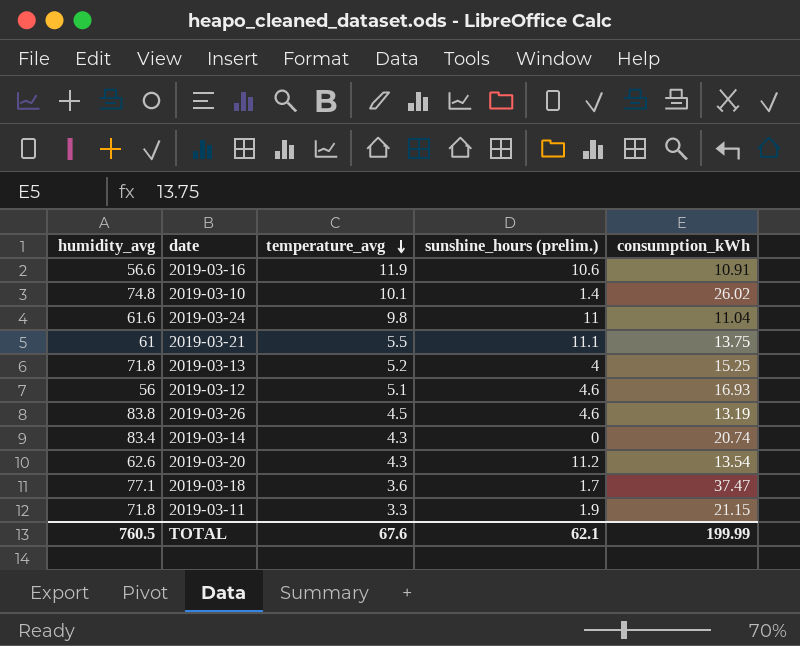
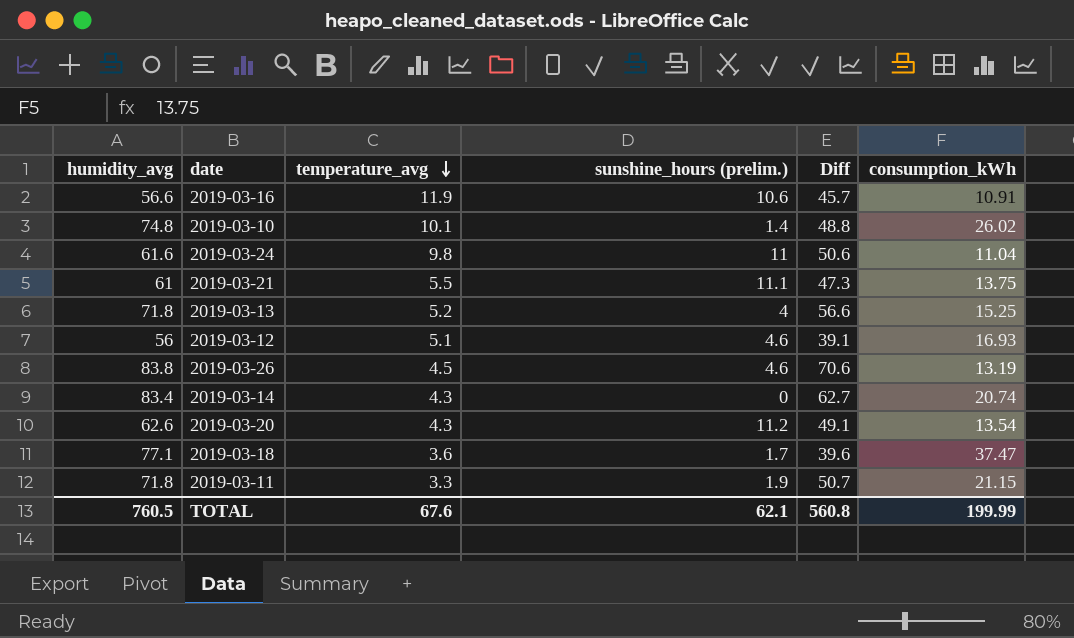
column Diff | formula: none -> [humidity_avg] - [consumption_kWh]

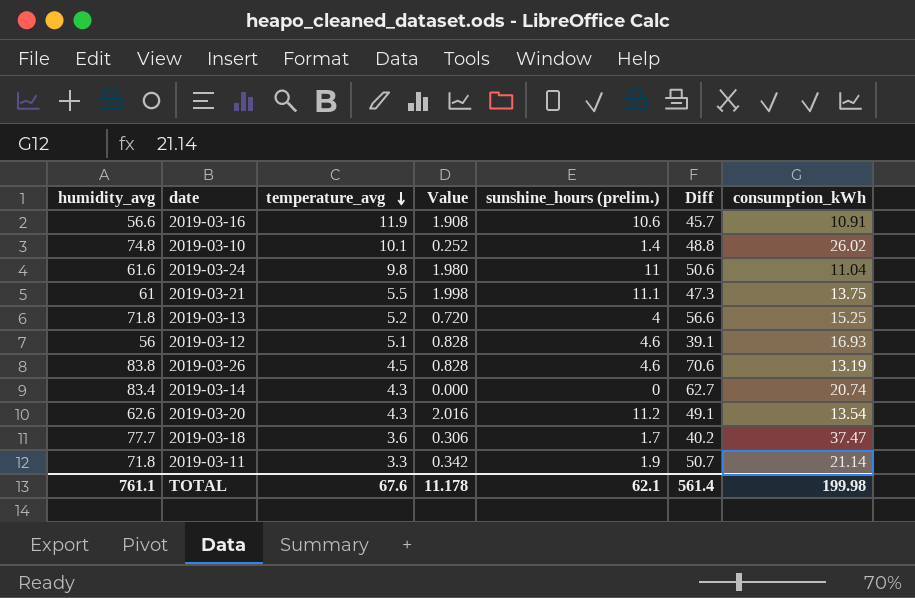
column Value | formula: none -> [sunshine_hours (prelim.)] * 0.18
2019-03-18 | humidity_avg: 77.1 -> 77.7
2019-03-18 | Diff: 39.6 -> 40.2
2019-03-11 | consumption_kWh: 21.15 -> 21.14
TOTAL | humidity_avg: 760.5 -> 761.1
TOTAL | Diff: 560.8 -> 561.4
TOTAL | consumption_kWh: 199.99 -> 199.98

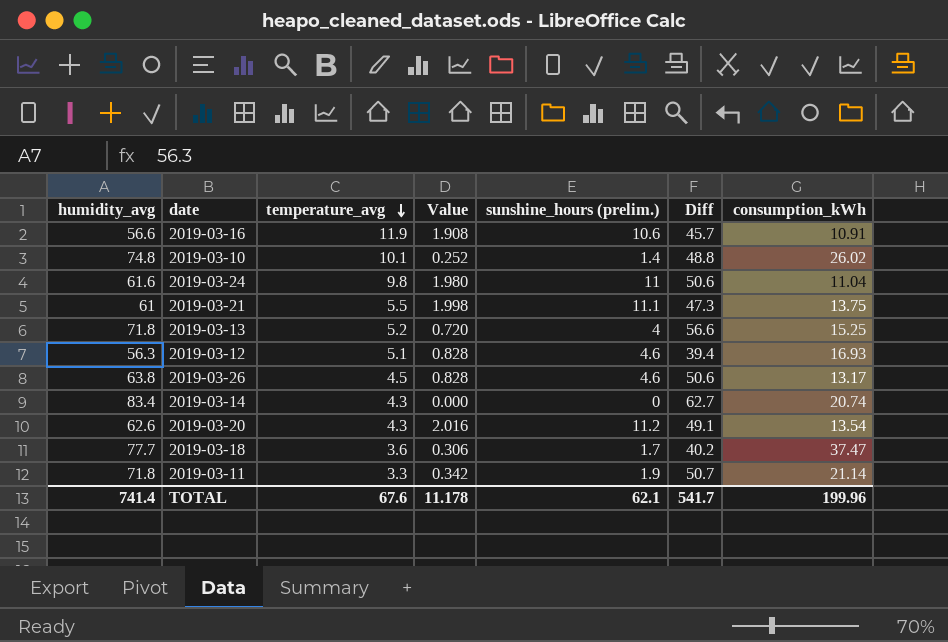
2019-03-12 | humidity_avg: 56 -> 56.3
2019-03-12 | Diff: 39.1 -> 39.4
2019-03-26 | humidity_avg: 83.8 -> 63.8
2019-03-26 | Diff: 70.6 -> 50.6
2019-03-26 | consumption_kWh: 13.19 -> 13.17
TOTAL | humidity_avg: 761.1 -> 741.4
TOTAL | Diff: 561.4 -> 541.7
TOTAL | consumption_kWh: 199.98 -> 199.96

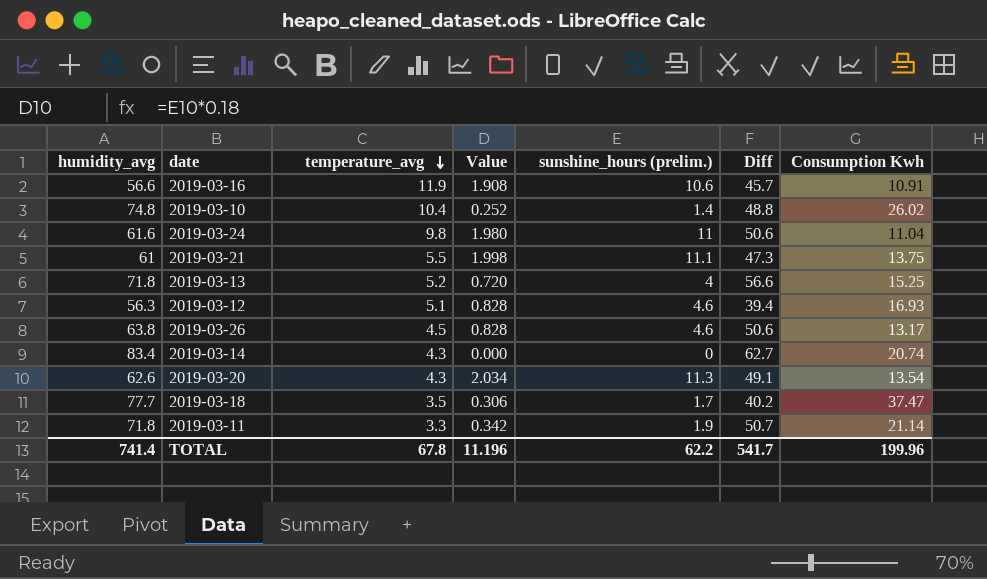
column name: consumption_kWh -> Consumption Kwh
2019-03-10 | temperature_avg: 10.1 -> 10.4
2019-03-20 | Value: 2.016 -> 2.034
2019-03-20 | sunshine_hours (prelim.): 11.2 -> 11.3
2019-03-18 | temperature_avg: 3.6 -> 3.5
TOTAL | temperature_avg: 67.6 -> 67.8
TOTAL | Value: 11.178 -> 11.196
TOTAL | sunshine_hours (prelim.): 62.1 -> 62.2

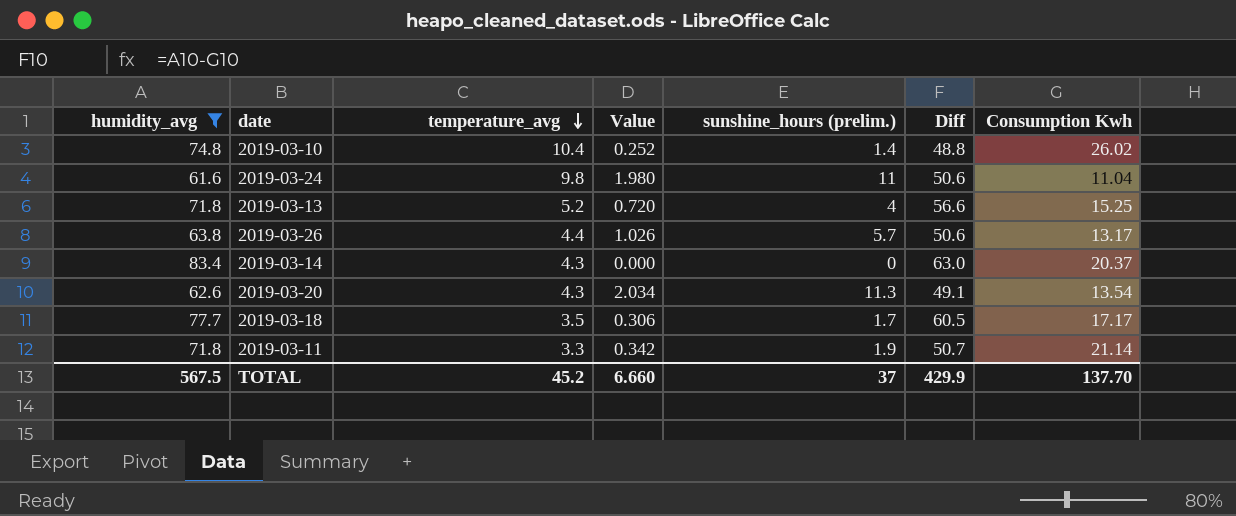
filter: none -> humidity_avg >= 61.6
2019-03-26 | temperature_avg: 4.5 -> 4.4
2019-03-26 | Value: 0.828 -> 1.026
2019-03-26 | sunshine_hours (prelim.): 4.6 -> 5.7
2019-03-14 | Diff: 62.7 -> 63.0
2019-03-14 | Consumption Kwh: 20.74 -> 20.37
2019-03-18 | Diff: 40.2 -> 60.5
2019-03-18 | Consumption Kwh: 37.47 -> 17.17
TOTAL | humidity_avg: 741.4 -> 567.5
TOTAL | temperature_avg: 67.8 -> 45.2
TOTAL | Value: 11.196 -> 6.660
TOTAL | sunshine_hours (prelim.): 62.2 -> 37
TOTAL | Diff: 541.7 -> 429.9
TOTAL | Consumption Kwh: 199.96 -> 137.70

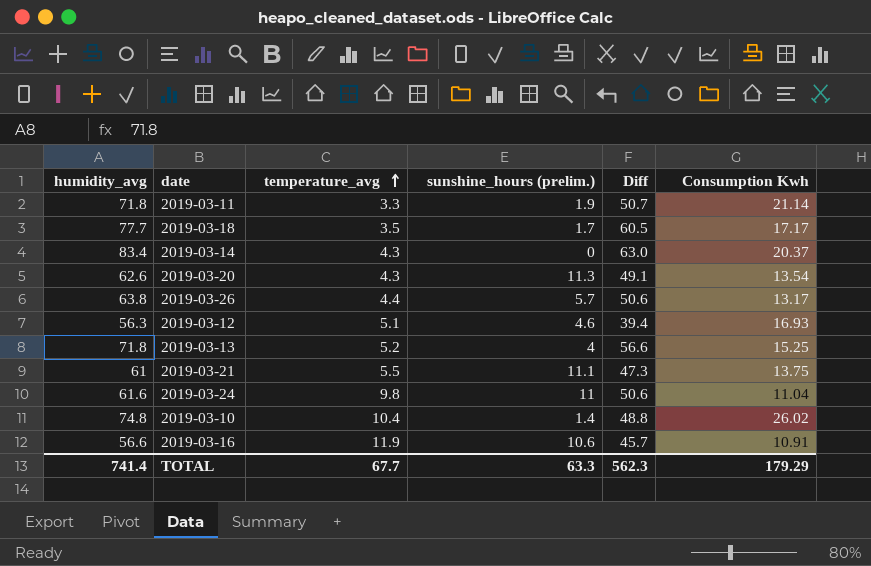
filter: humidity_avg >= 61.6 -> none
row order: temperature_avg descending -> temperature_avg ascending
column Value | formula: [sunshine_hours (prelim.)] * 0.18 -> none
TOTAL | humidity_avg: 567.5 -> 741.4
TOTAL | temperature_avg: 45.2 -> 67.7
TOTAL | sunshine_hours (prelim.): 37 -> 63.3
TOTAL | Diff: 429.9 -> 562.3
TOTAL | Consumption Kwh: 137.70 -> 179.29

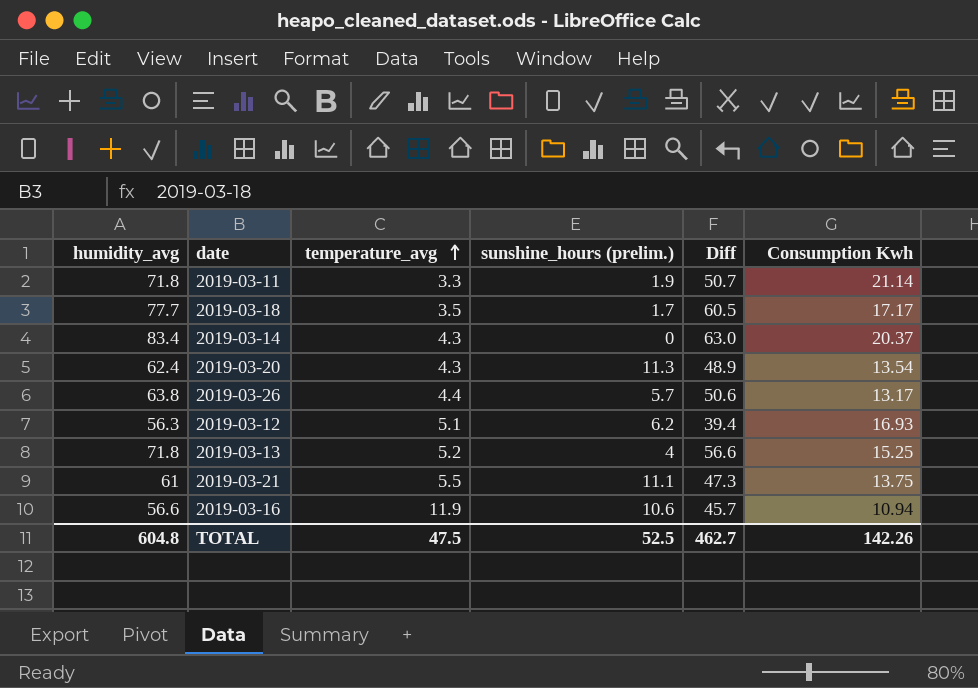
row 2019-03-24: 61.6 | 9.8 | 11 | 50.6 | 11.04 -> none
row 2019-03-10: 74.8 | 10.4 | 1.4 | 48.8 | 26.02 -> none
2019-03-20 | humidity_avg: 62.6 -> 62.4
2019-03-20 | Diff: 49.1 -> 48.9
2019-03-12 | sunshine_hours (prelim.): 4.6 -> 6.2
2019-03-16 | Consumption Kwh: 10.91 -> 10.94
TOTAL | humidity_avg: 741.4 -> 604.8
TOTAL | temperature_avg: 67.7 -> 47.5
TOTAL | sunshine_hours (prelim.): 63.3 -> 52.5
TOTAL | Diff: 562.3 -> 462.7
TOTAL | Consumption Kwh: 179.29 -> 142.26

